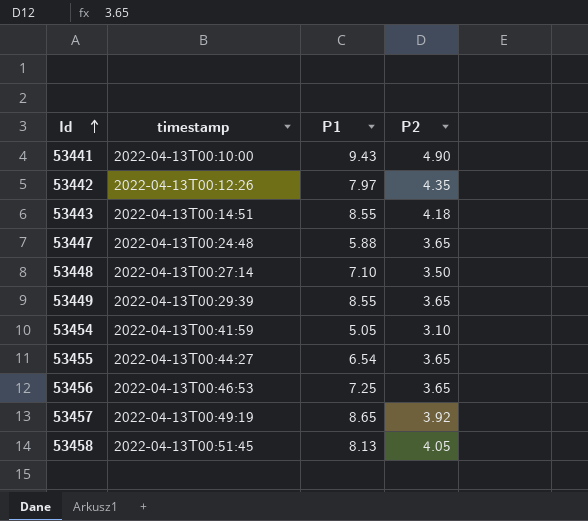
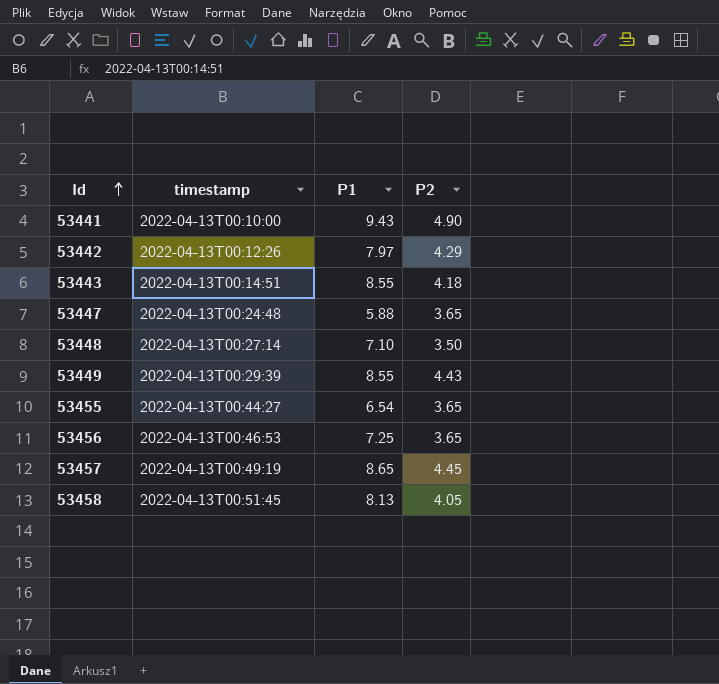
row 53454: 2022-04-13T00:41:59 | 5.05 | 3.10 -> none
53442 | P2: 4.35 -> 4.29
53449 | P2: 3.65 -> 4.43
53457 | P2: 3.92 -> 4.45

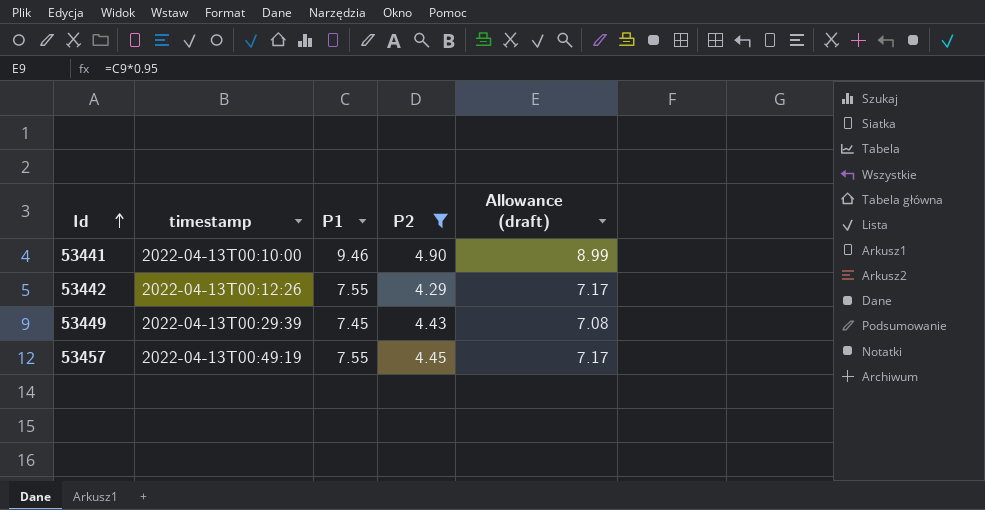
filter: none -> P2 >= 4.29
column Allowance (draft) | formula: none -> [P1] * 0.95
53441 | P1: 9.43 -> 9.46
53442 | P1: 7.97 -> 7.55
53449 | P1: 8.55 -> 7.45
53457 | P1: 8.65 -> 7.55

